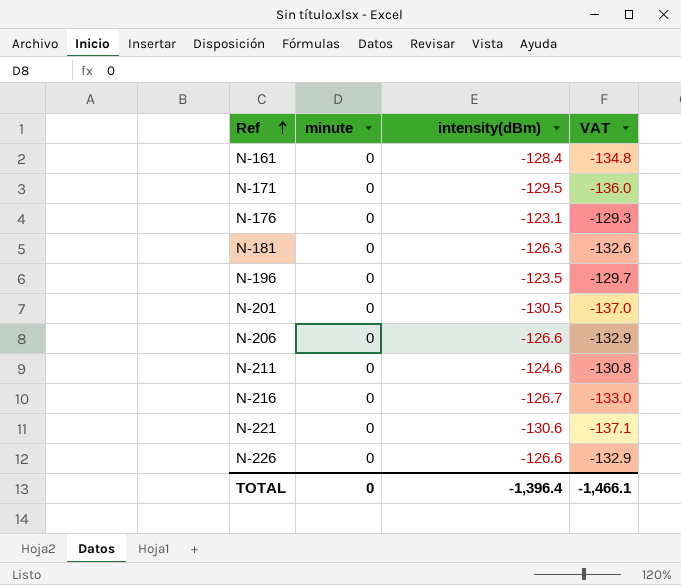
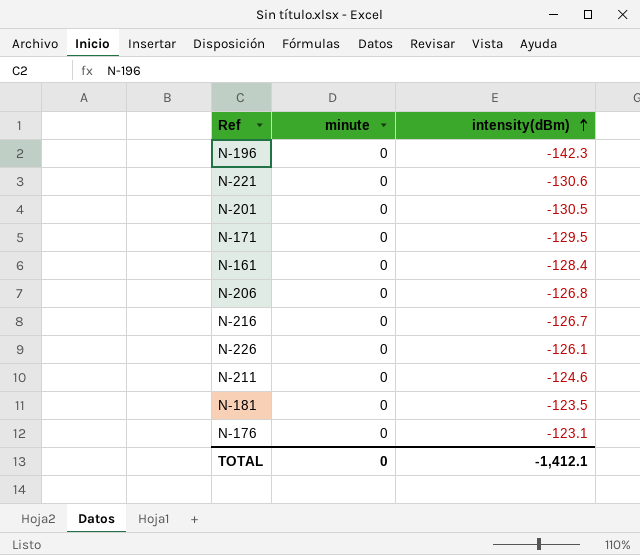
row order: Ref ascending -> intensity(dBm) ascending
column VAT | formula: [intensity(dBm)] * 1.05 -> none
N-196 | intensity(dBm): -123.5 -> -142.3
N-206 | intensity(dBm): -126.6 -> -126.8
N-226 | intensity(dBm): -126.6 -> -126.1
N-181 | intensity(dBm): -126.3 -> -123.5
TOTAL | intensity(dBm): -1,396.4 -> -1,412.1

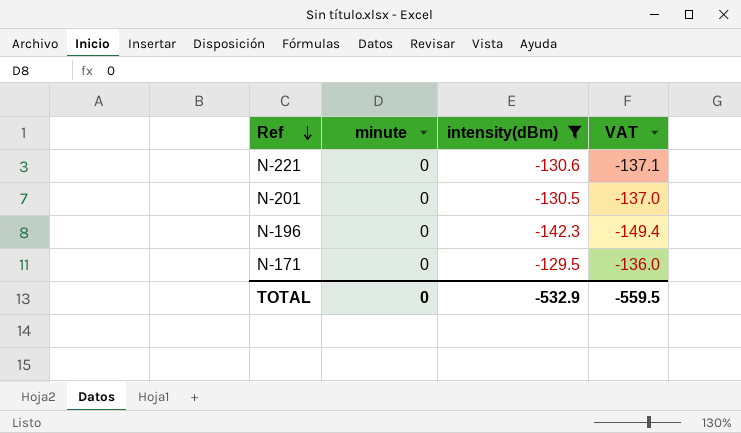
filter: none -> intensity(dBm) <= -129.5
row order: intensity(dBm) ascending -> Ref descending
column VAT | formula: none -> [intensity(dBm)] * 1.05
TOTAL | intensity(dBm): -1,412.1 -> -532.9

